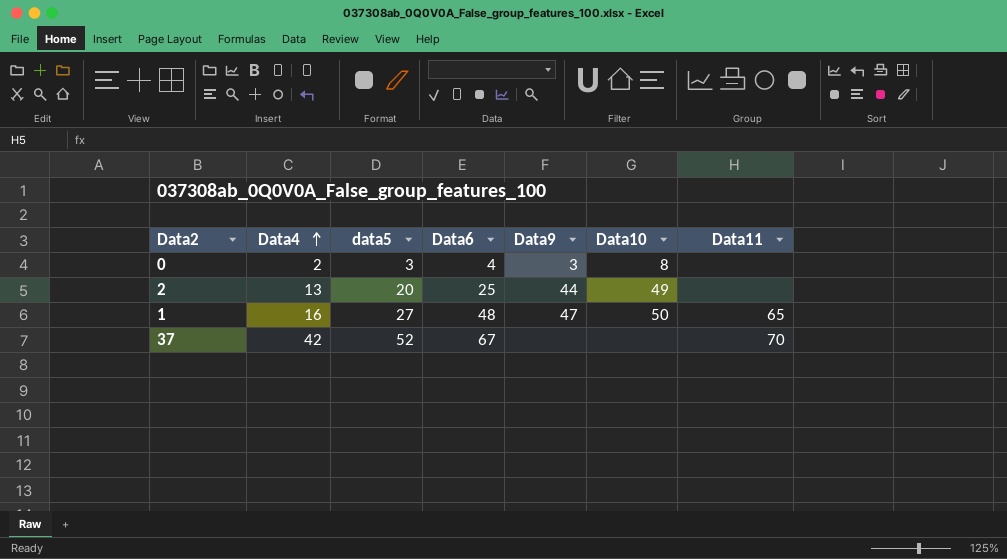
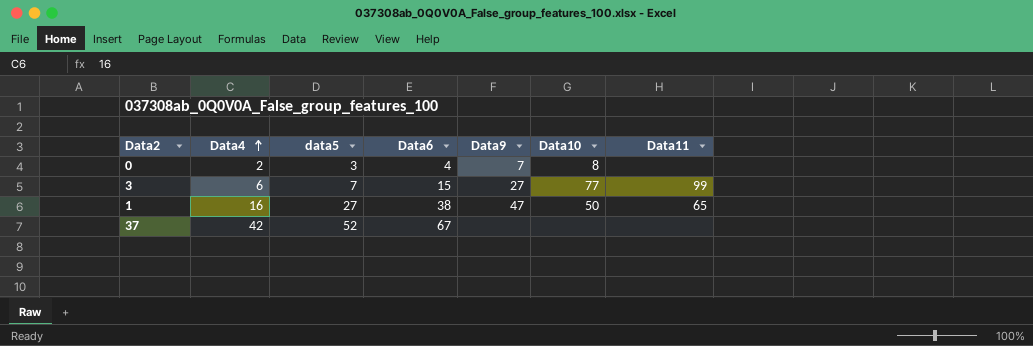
row 2: 13 | 20 | 25 | 44 | 49 | none -> none
0 | Data9: 3 -> 7
row 3: none -> 6 | 7 | 15 | 27 | 77 | 99
1 | Data6: 48 -> 38
37 | Data11: 70 -> none

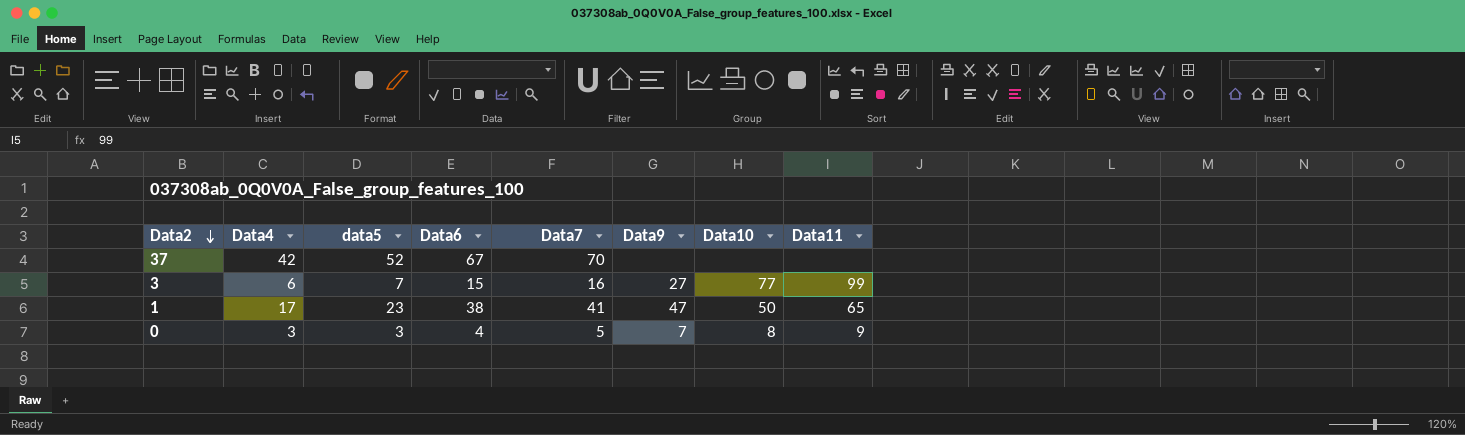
row order: Data4 ascending -> Data2 descending
column Data7 | position: none -> 5
1 | Data4: 16 -> 17
1 | data5: 27 -> 23
0 | Data4: 2 -> 3
0 | Data11: none -> 9

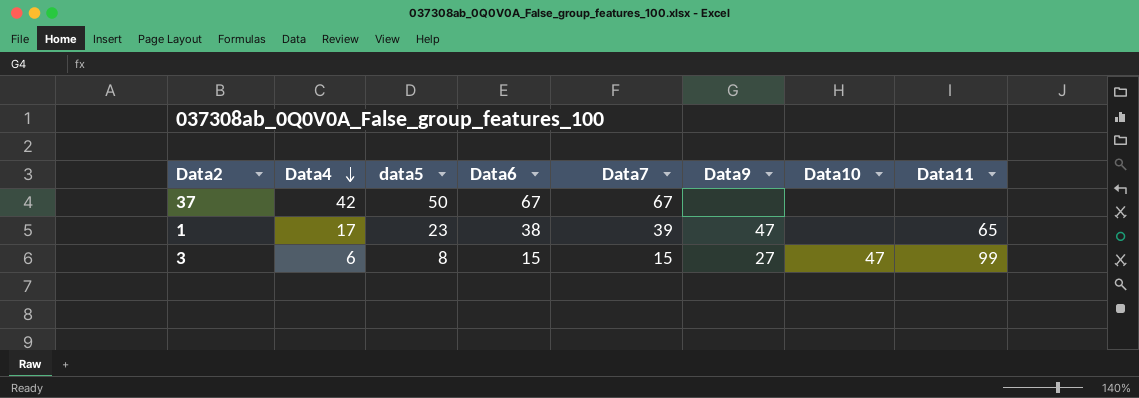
row order: Data2 descending -> Data4 descending
row 0: 3 | 3 | 4 | 5 | 7 | 8 | 9 -> none
37 | data5: 52 -> 50
37 | Data7: 70 -> 67
1 | Data7: 41 -> 39
1 | Data10: 50 -> none
3 | data5: 7 -> 8
3 | Data7: 16 -> 15
3 | Data10: 77 -> 47

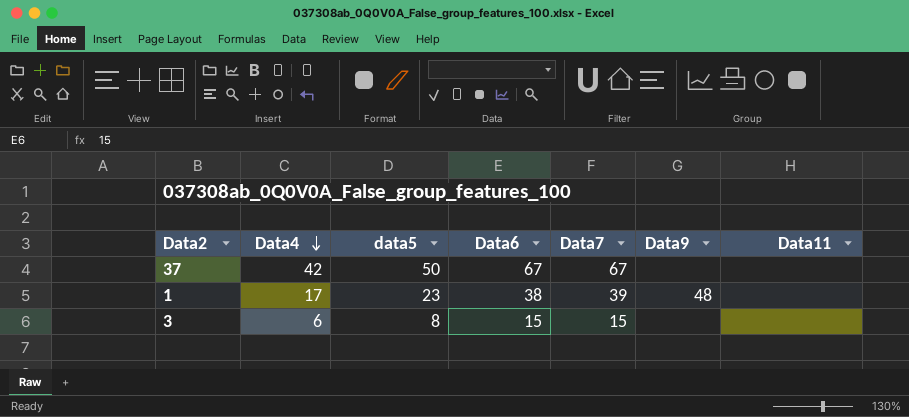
column Data10 | position: 7 -> none
1 | Data9: 47 -> 48
1 | Data11: 65 -> none
3 | Data9: 27 -> none
3 | Data11: 99 -> none

